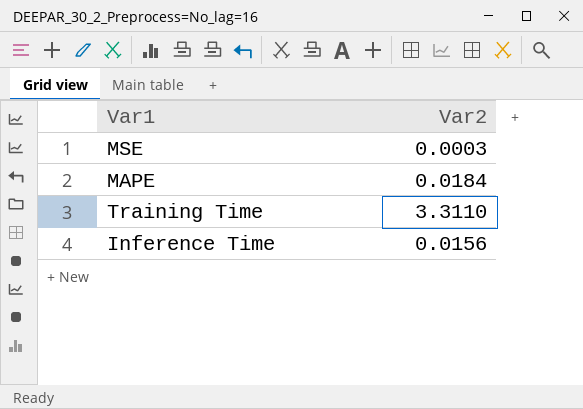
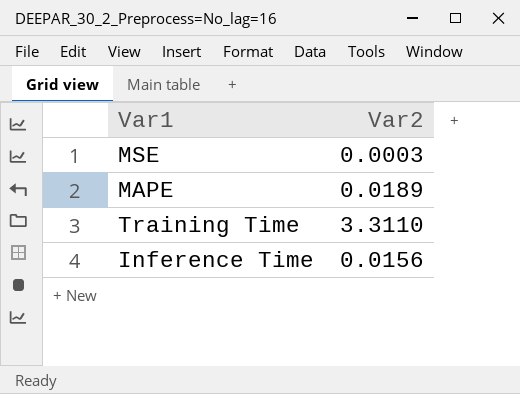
MAPE | Var2: 0.0184 -> 0.0189

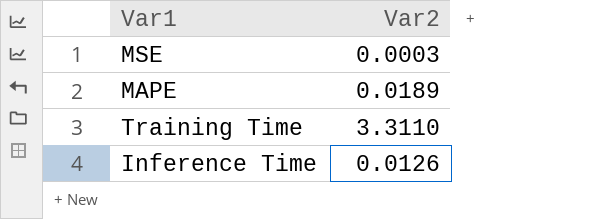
Inference Time | Var2: 0.0156 -> 0.0126

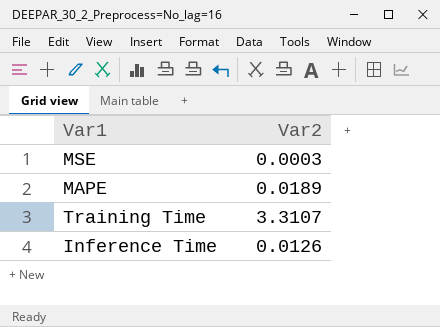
Training Time | Var2: 3.3110 -> 3.3107

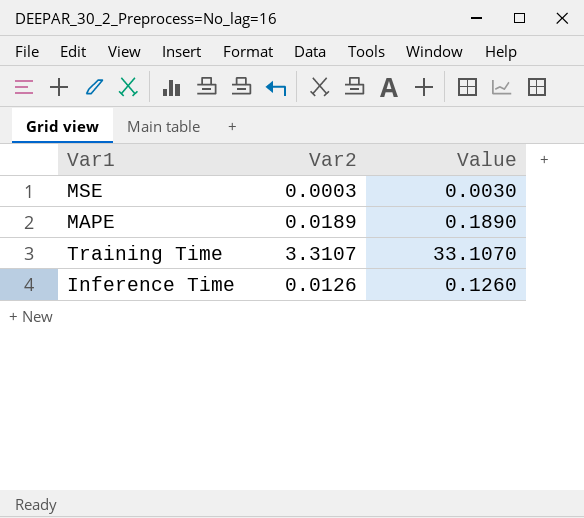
column Value | formula: none -> [Var2] * 10

